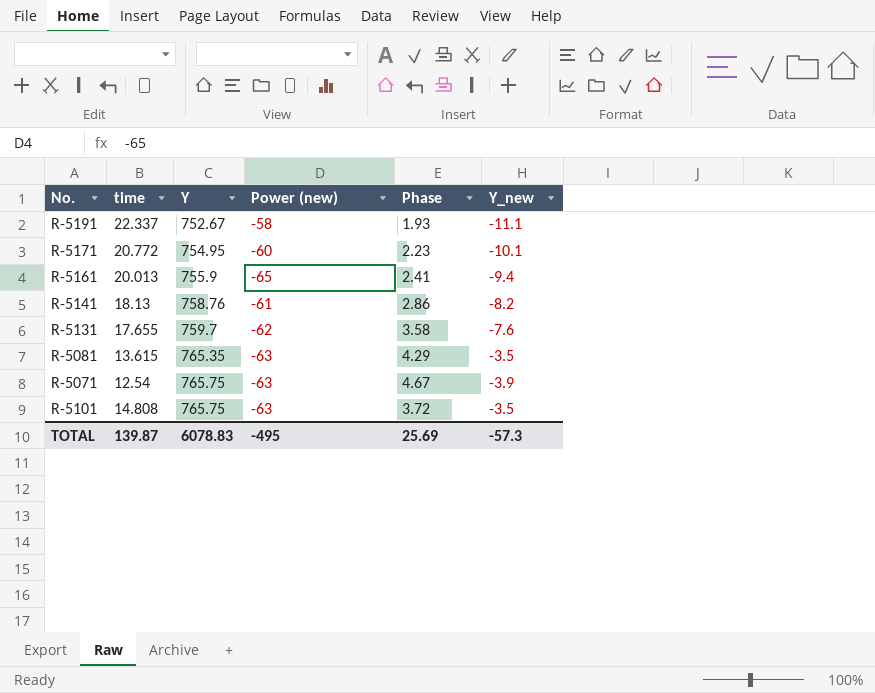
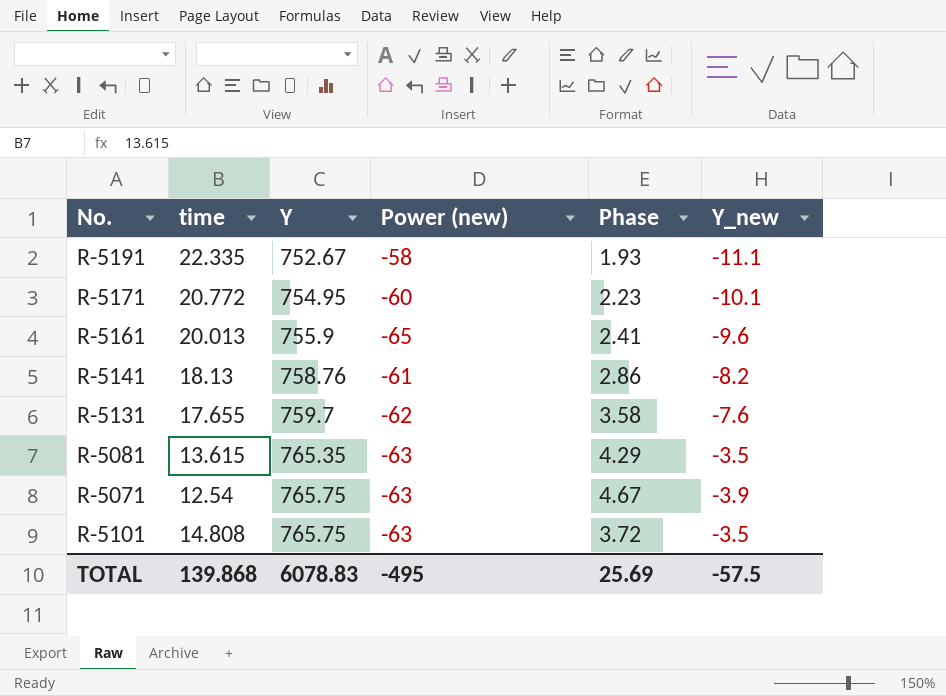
R-5191 | time: 22.337 -> 22.335
R-5161 | Y_new: -9.4 -> -9.6
TOTAL | time: 139.87 -> 139.868
TOTAL | Y_new: -57.3 -> -57.5

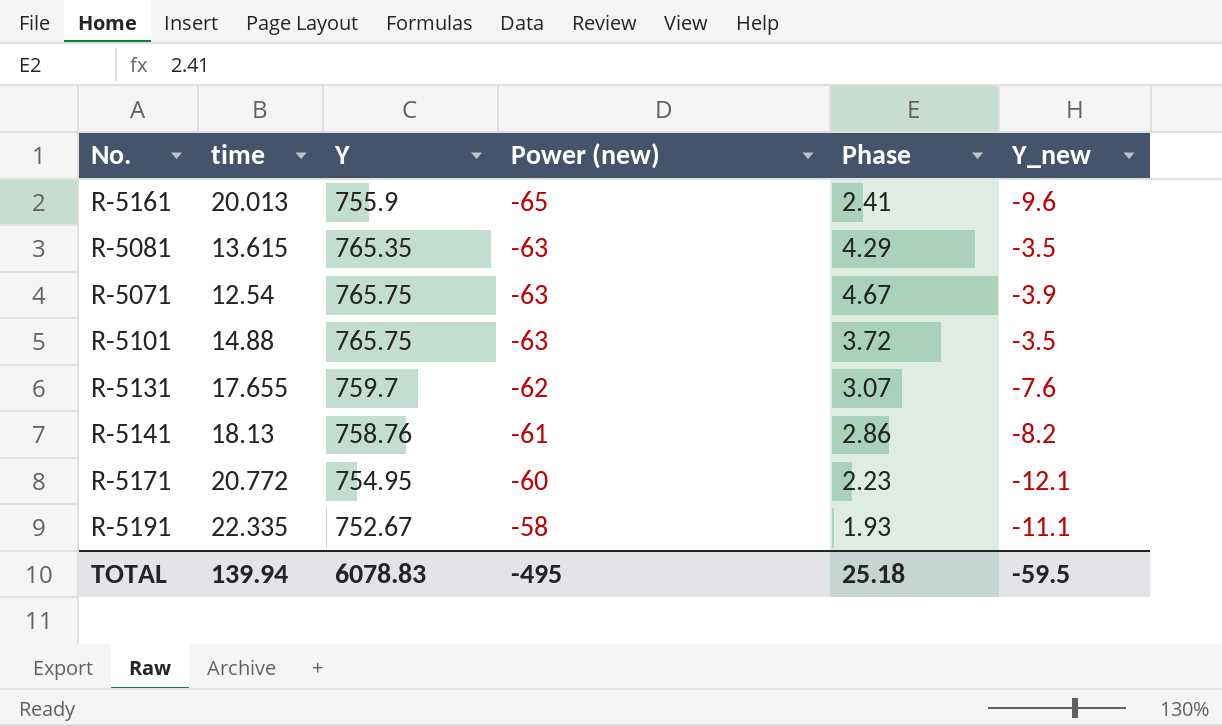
row order: Y ascending -> Power (new) ascending
R-5101 | time: 14.808 -> 14.88
R-5131 | Phase: 3.58 -> 3.07
R-5171 | Y_new: -10.1 -> -12.1
TOTAL | time: 139.868 -> 139.94
TOTAL | Phase: 25.69 -> 25.18
TOTAL | Y_new: -57.5 -> -59.5

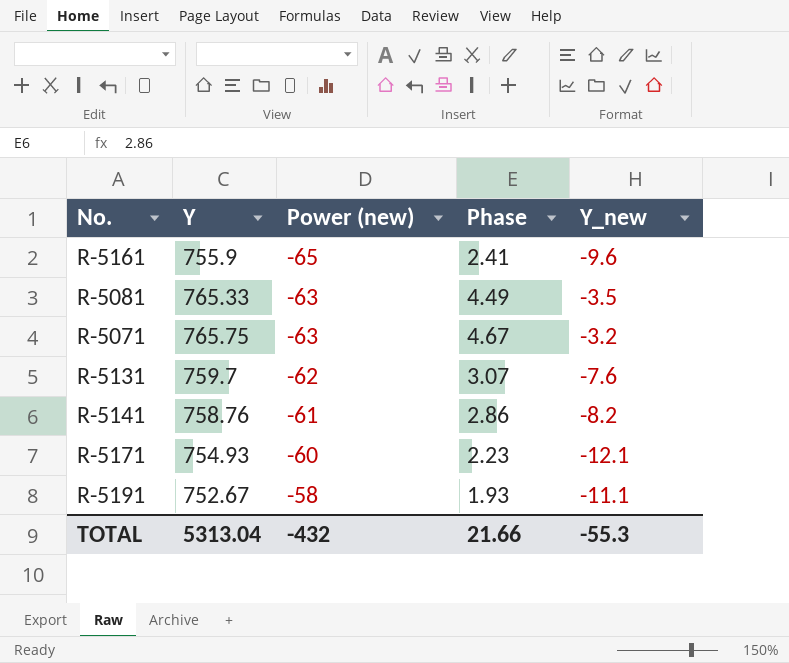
column time | position: 2 -> none
row R-5101: 14.88 | 765.75 | -63 | 3.72 | -3.5 -> none
R-5081 | Y: 765.35 -> 765.33
R-5081 | Phase: 4.29 -> 4.49
R-5071 | Y_new: -3.9 -> -3.2
R-5171 | Y: 754.95 -> 754.93
TOTAL | Y: 6078.83 -> 5313.04
TOTAL | Power (new): -495 -> -432
TOTAL | Phase: 25.18 -> 21.66
TOTAL | Y_new: -59.5 -> -55.3

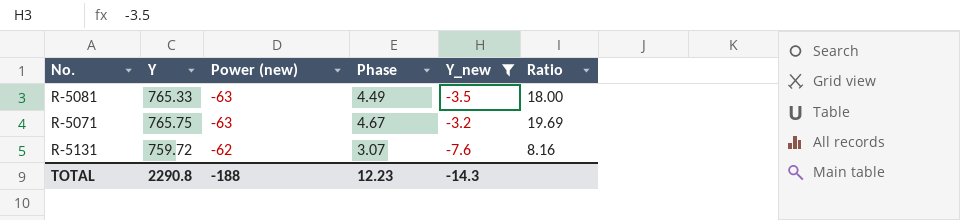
filter: none -> Y_new >= -7.6
column Ratio | formula: none -> [Power (new)] / [Y_new]
R-5131 | Y: 759.7 -> 759.72
TOTAL | Y: 5313.04 -> 2290.8
TOTAL | Power (new): -432 -> -188
TOTAL | Phase: 21.66 -> 12.23
TOTAL | Y_new: -55.3 -> -14.3

